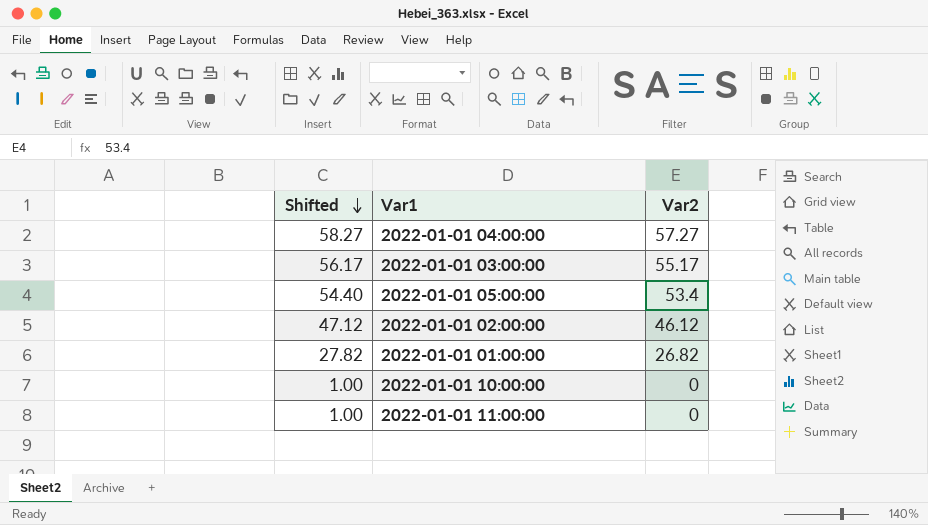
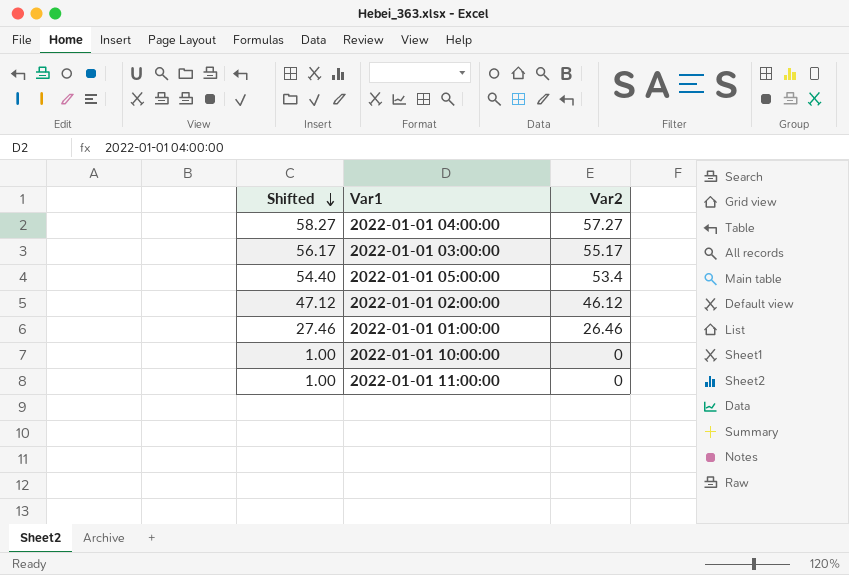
2022-01-01 01:00:00 | Shifted: 27.82 -> 27.46
2022-01-01 01:00:00 | Var2: 26.82 -> 26.46

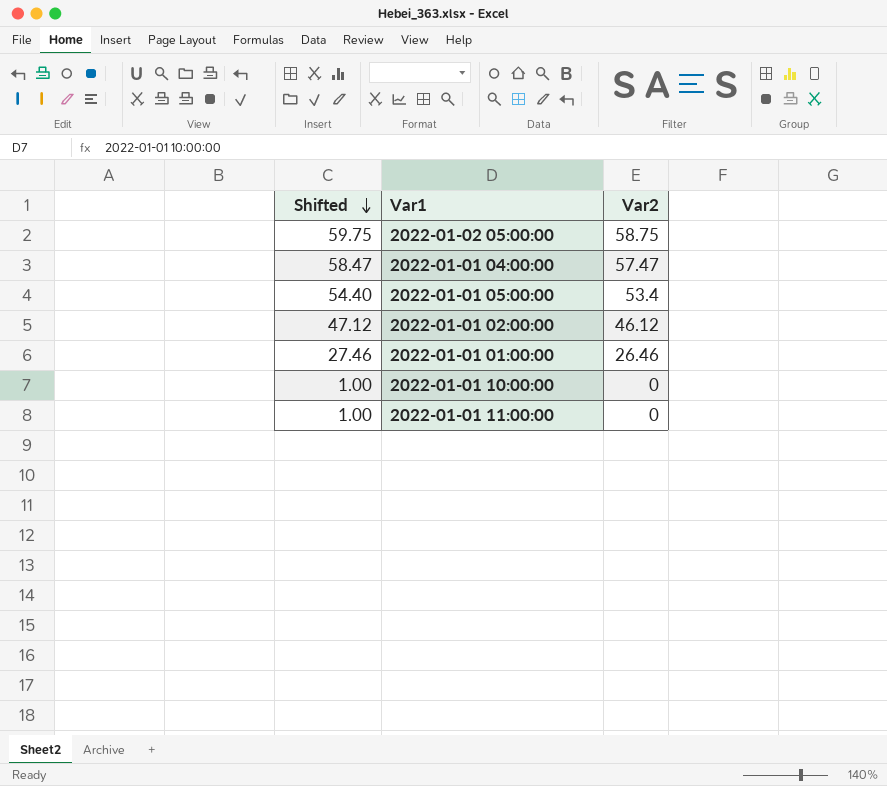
row 2022-01-01 03:00:00: 56.17 | 55.17 -> none
row 2022-01-02 05:00:00: none -> 59.75 | 58.75
2022-01-01 04:00:00 | Shifted: 58.27 -> 58.47
2022-01-01 04:00:00 | Var2: 57.27 -> 57.47

